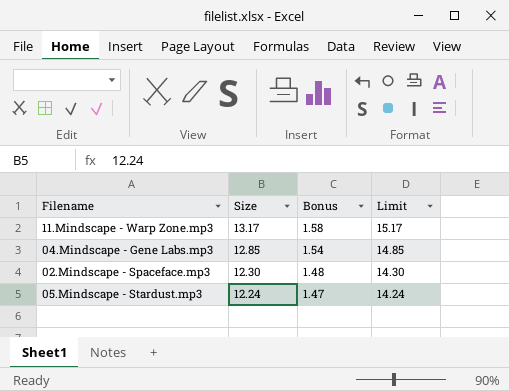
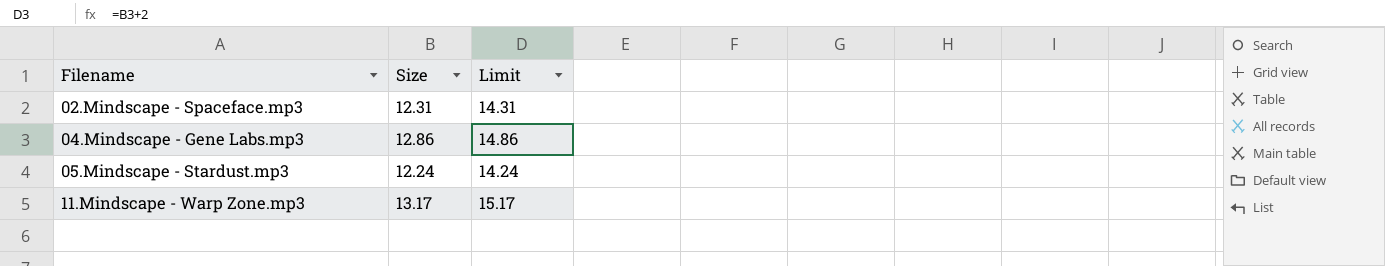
row order: Size descending -> Filename ascending
column Bonus | formula: [Size] * 0.12 -> none
02.Mindscape - Spaceface.mp3 | Size: 12.30 -> 12.31
02.Mindscape - Spaceface.mp3 | Limit: 14.30 -> 14.31
04.Mindscape - Gene Labs.mp3 | Size: 12.85 -> 12.86
04.Mindscape - Gene Labs.mp3 | Limit: 14.85 -> 14.86

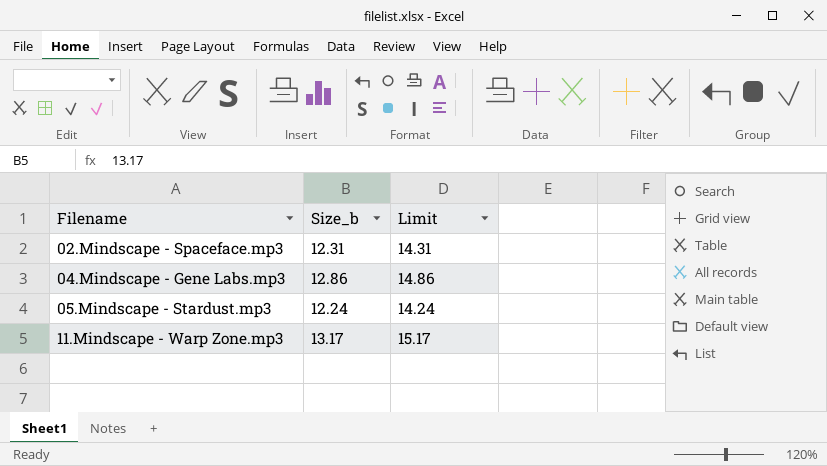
column name: Size -> Size_b

